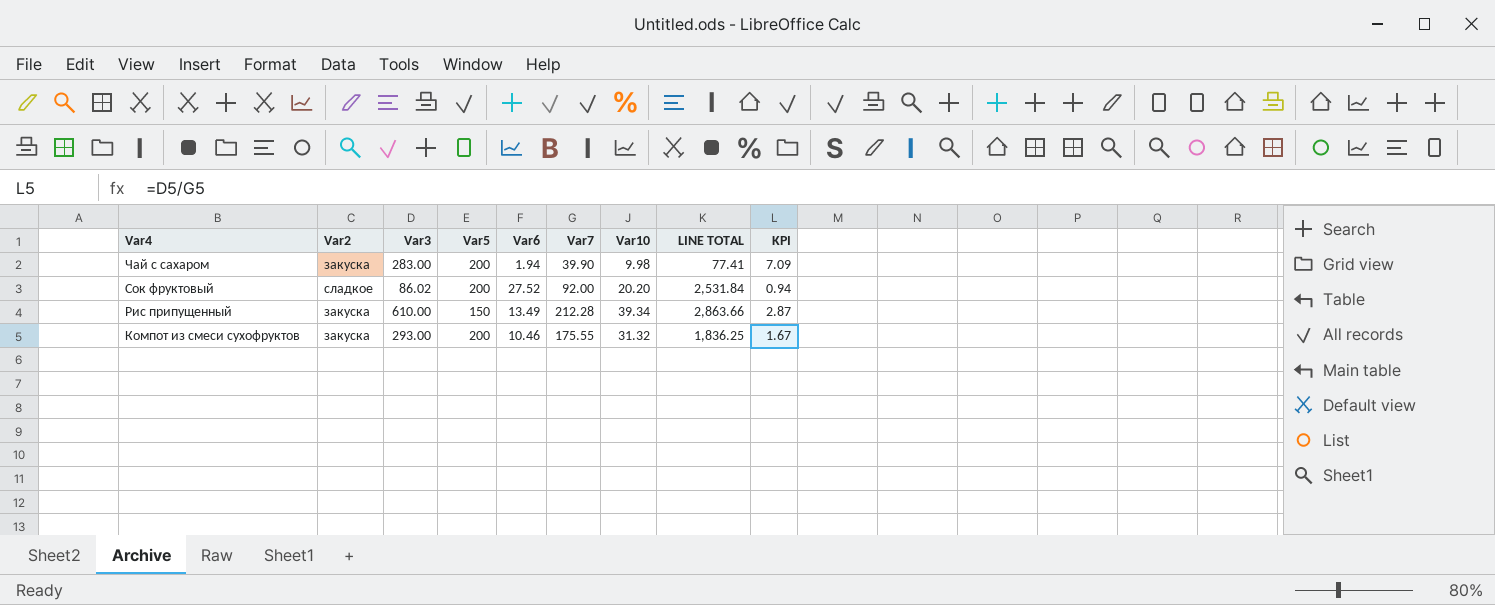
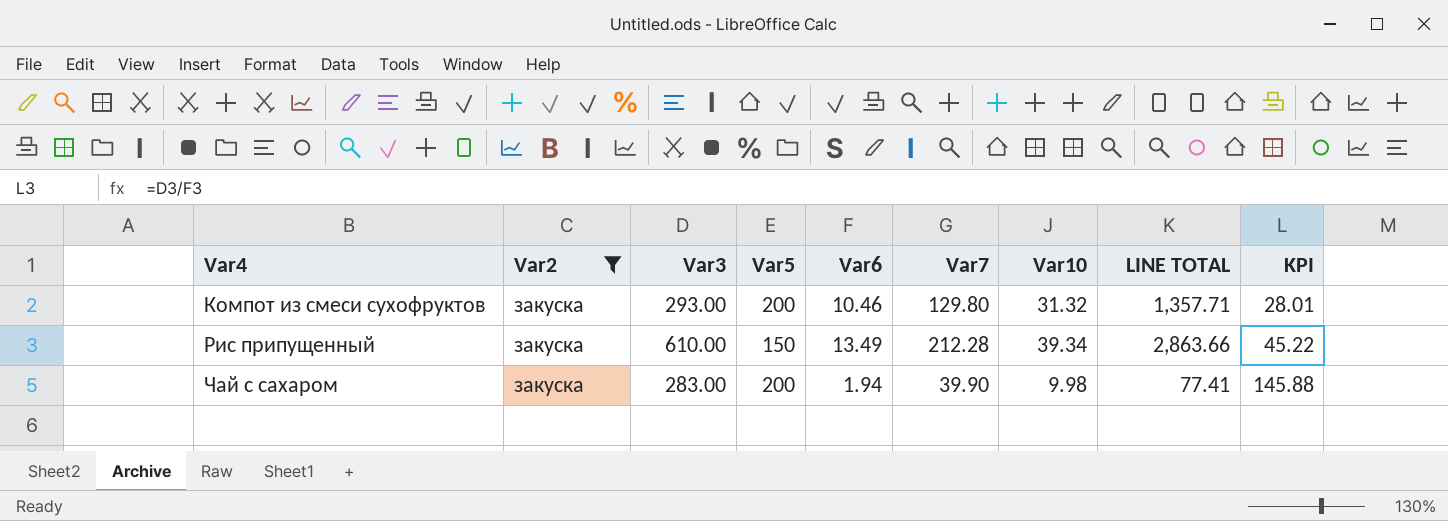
filter: none -> Var2 = закуска
row order: Var4 descending -> Var4 ascending
column KPI | formula: [Var3] / [Var7] -> [Var3] / [Var6]
Компот из смеси сухофруктов | Var7: 175.55 -> 129.80
Компот из смеси сухофруктов | LINE TOTAL: 1,836.25 -> 1,357.71

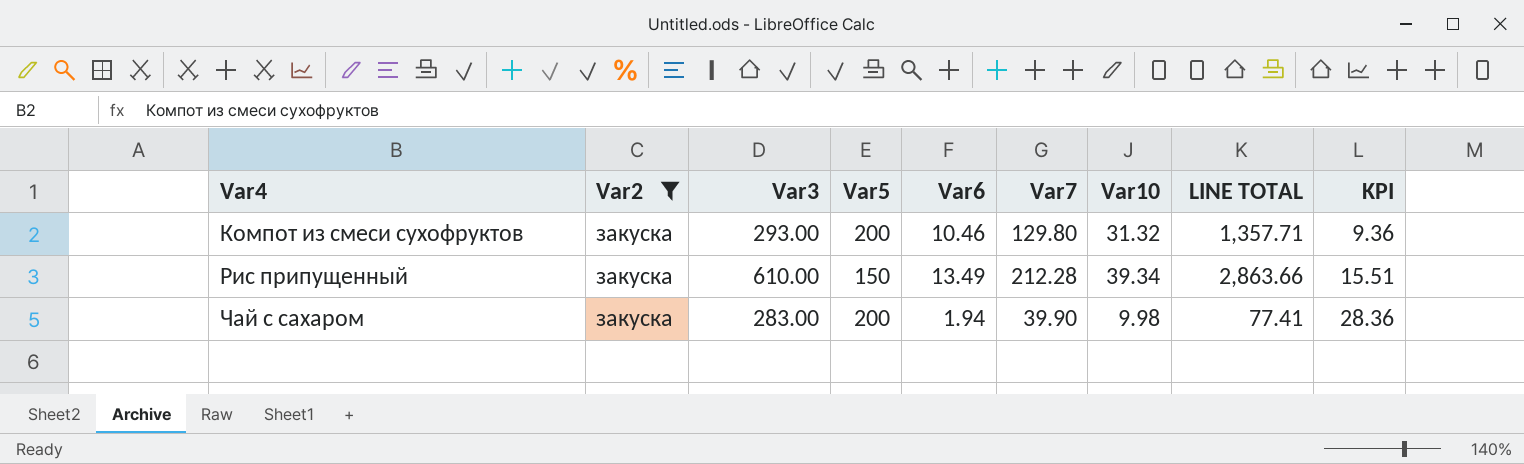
column KPI | formula: [Var3] / [Var6] -> [Var3] / [Var10]

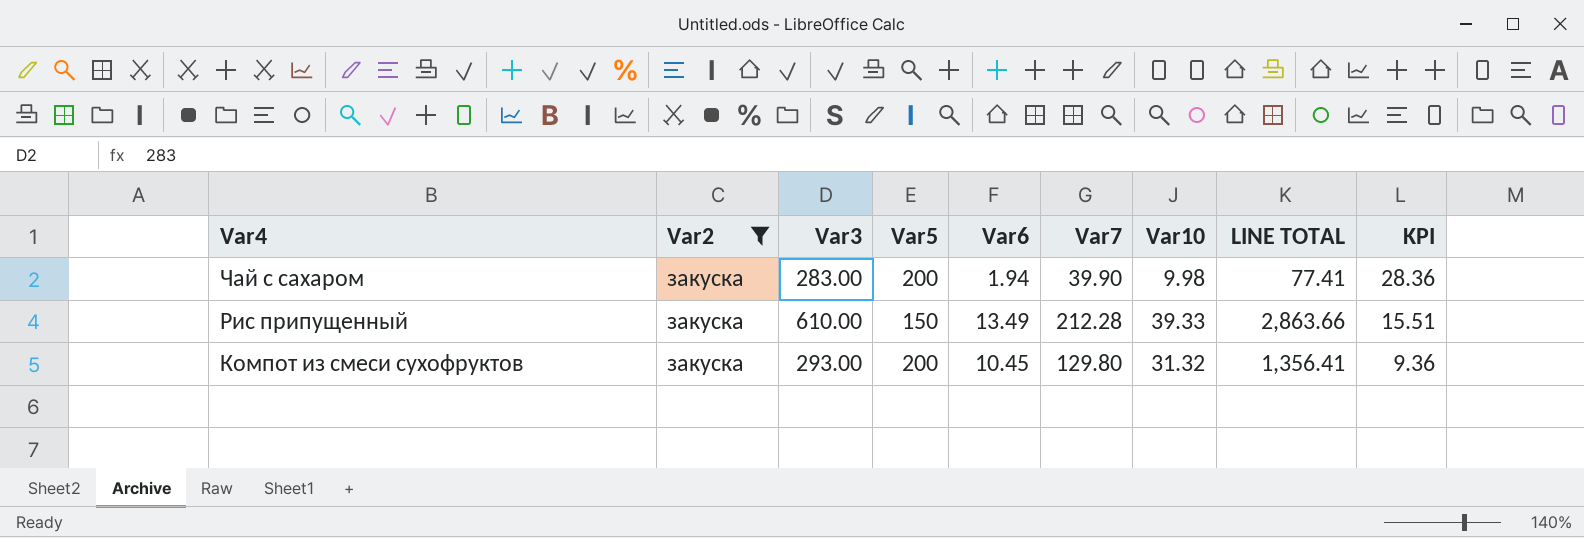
row order: Var4 ascending -> Var4 descending
Рис припущенный | Var10: 39.34 -> 39.33
Компот из смеси сухофруктов | Var6: 10.46 -> 10.45
Компот из смеси сухофруктов | LINE TOTAL: 1,357.71 -> 1,356.41

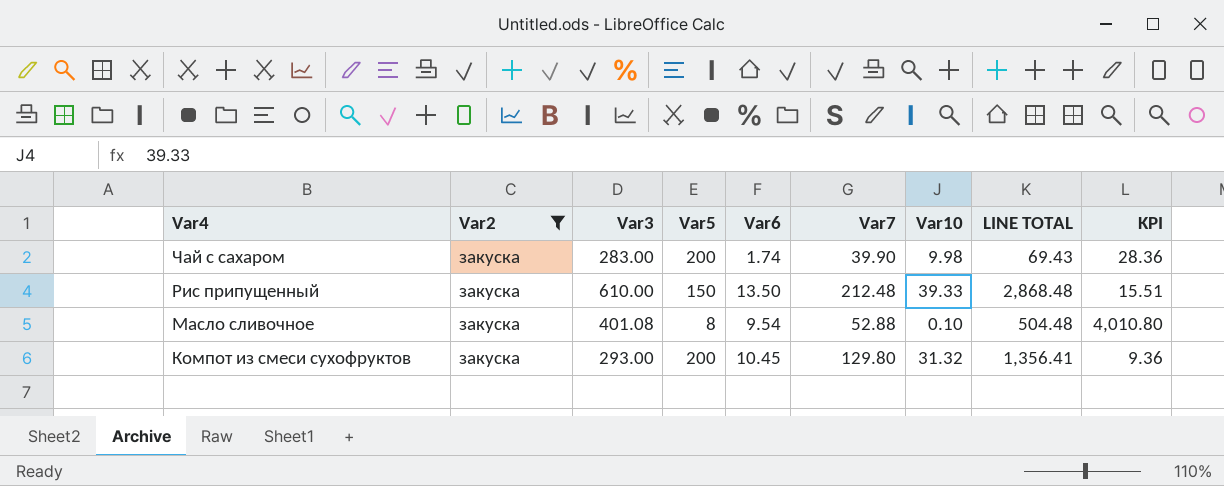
Чай с сахаром | Var6: 1.94 -> 1.74
Чай с сахаром | LINE TOTAL: 77.41 -> 69.43
Рис припущенный | Var6: 13.49 -> 13.50
Рис припущенный | Var7: 212.28 -> 212.48
Рис припущенный | LINE TOTAL: 2,863.66 -> 2,868.48
row Масло сливочное: none -> закуска | 401.08 | 8 | 9.54 | 52.88 | 0.10 | 504.48 | 4,010.80

